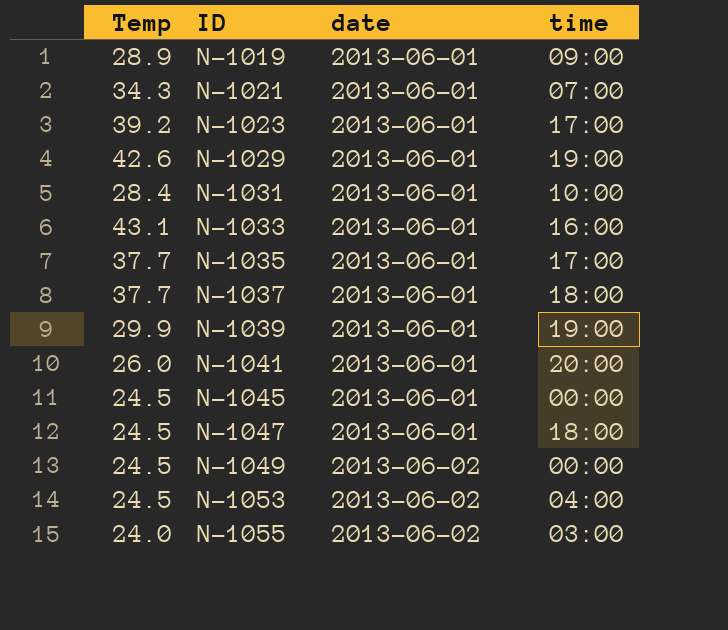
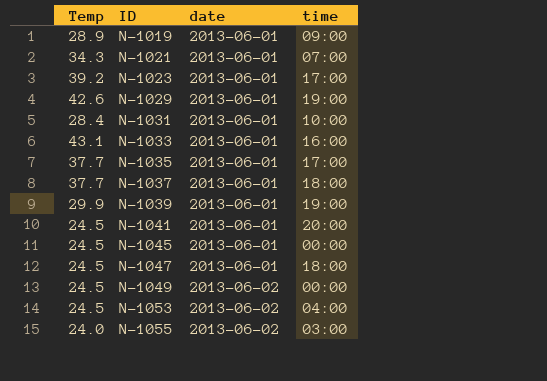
N-1041 | Temp: 26.0 -> 24.5

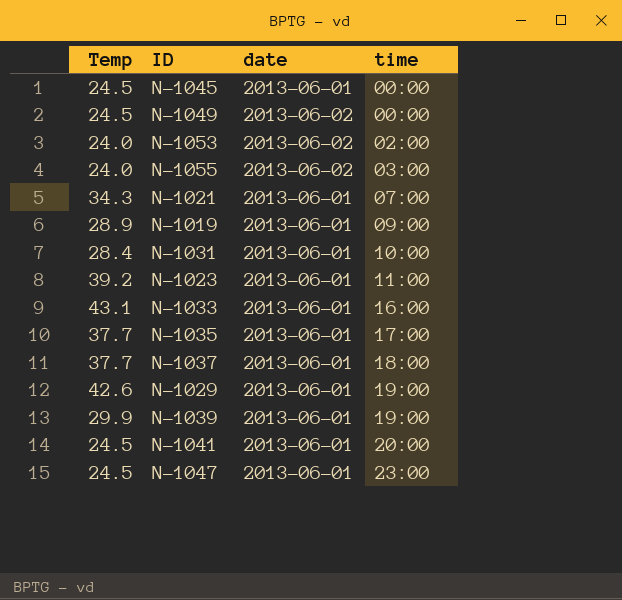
row order: ID ascending -> time ascending
N-1053 | Temp: 24.5 -> 24.0
N-1053 | time: 04:00 -> 02:00
N-1023 | time: 17:00 -> 11:00
N-1047 | time: 18:00 -> 23:00

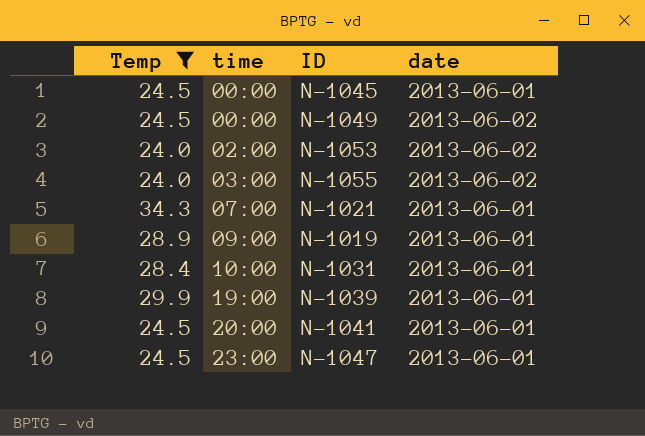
filter: none -> Temp <= 34.3
column time | position: 4 -> 2

